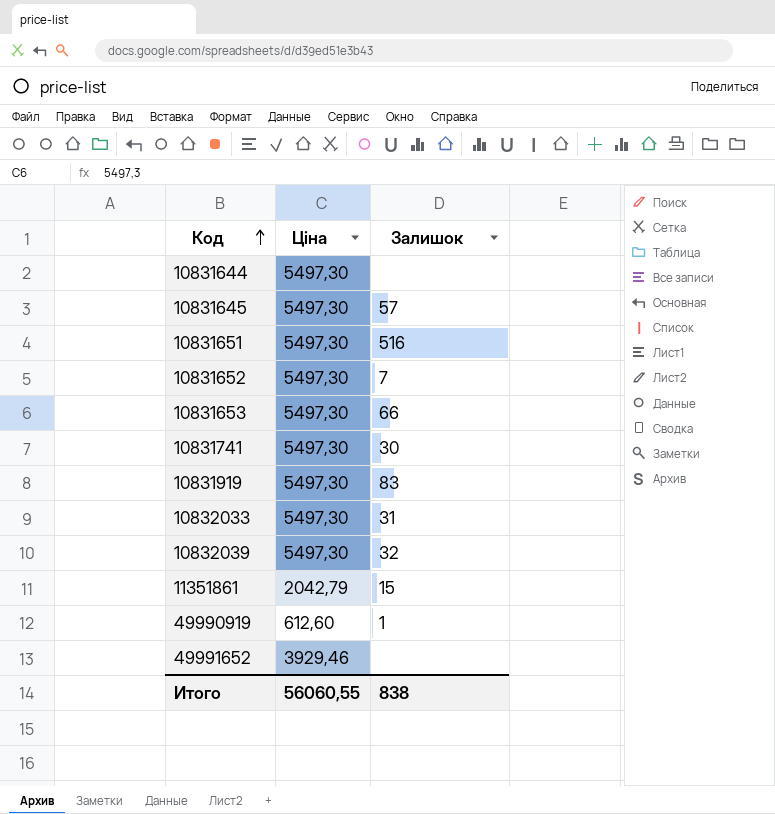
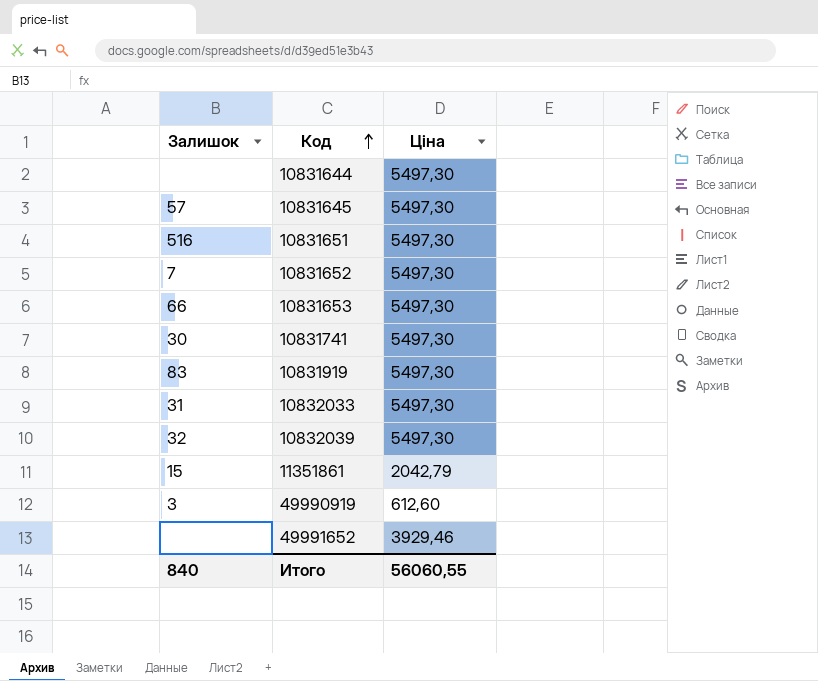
column Залишок | position: 3 -> 1
49990919 | Залишок: 1 -> 3
Итого | Залишок: 838 -> 840

